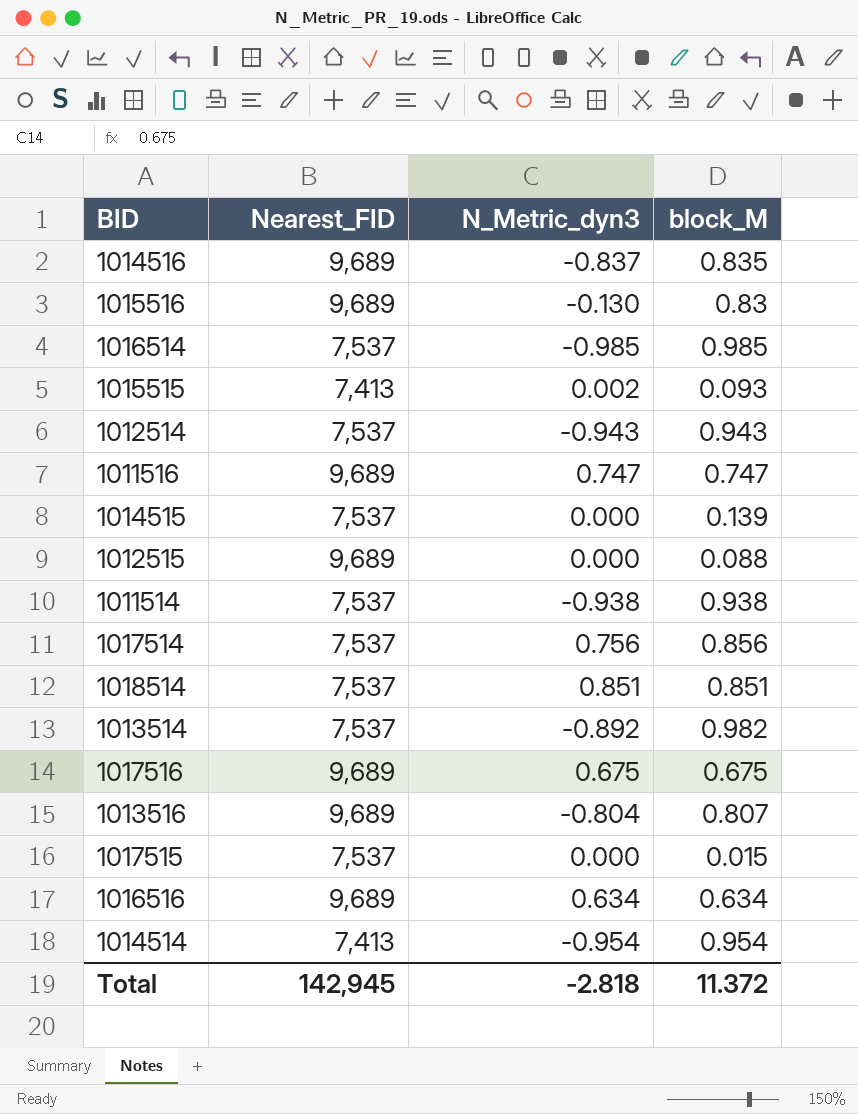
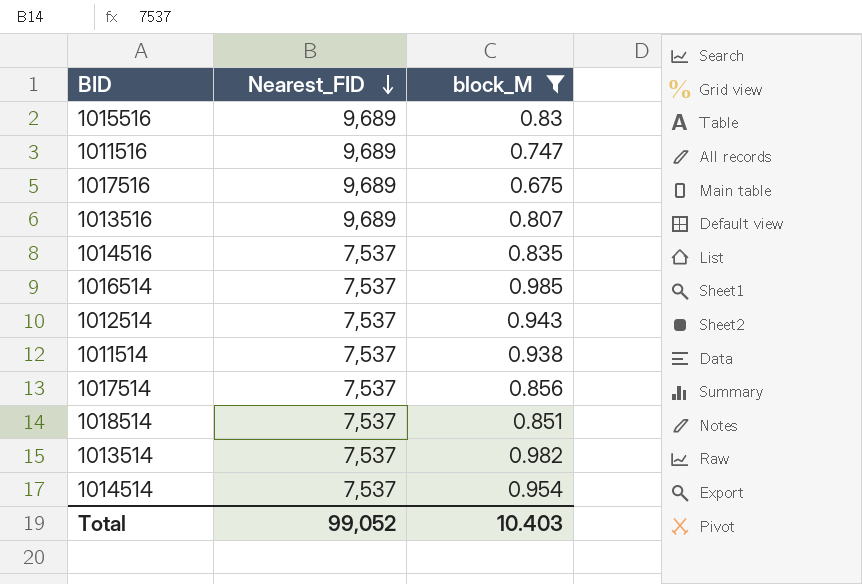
filter: none -> block_M >= 0.675
row order: none -> Nearest_FID descending
column N_Metric_dyn3 | position: 3 -> none
1014516 | Nearest_FID: 9,689 -> 7,537
1014514 | Nearest_FID: 7,413 -> 7,537
Total | Nearest_FID: 142,945 -> 99,052
Total | block_M: 11.372 -> 10.403

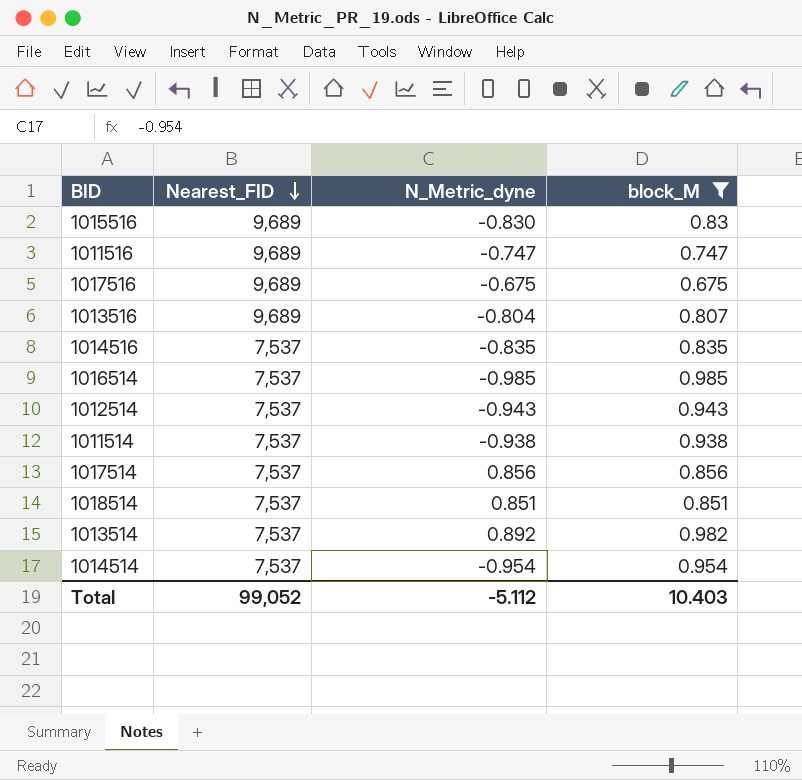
column N_Metric_dyne | position: none -> 3

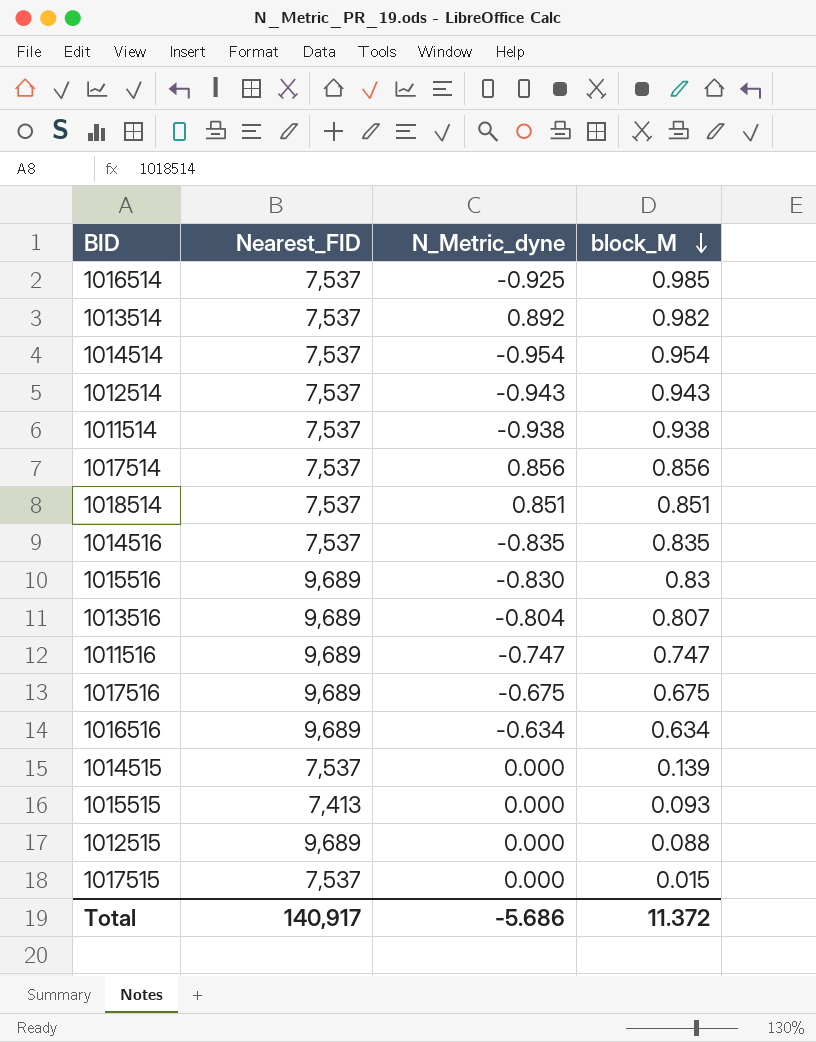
filter: block_M >= 0.675 -> none
row order: Nearest_FID descending -> block_M descending
1016514 | N_Metric_dyne: -0.985 -> -0.925
Total | Nearest_FID: 99,052 -> 140,917
Total | N_Metric_dyne: -5.112 -> -5.686
Total | block_M: 10.403 -> 11.372

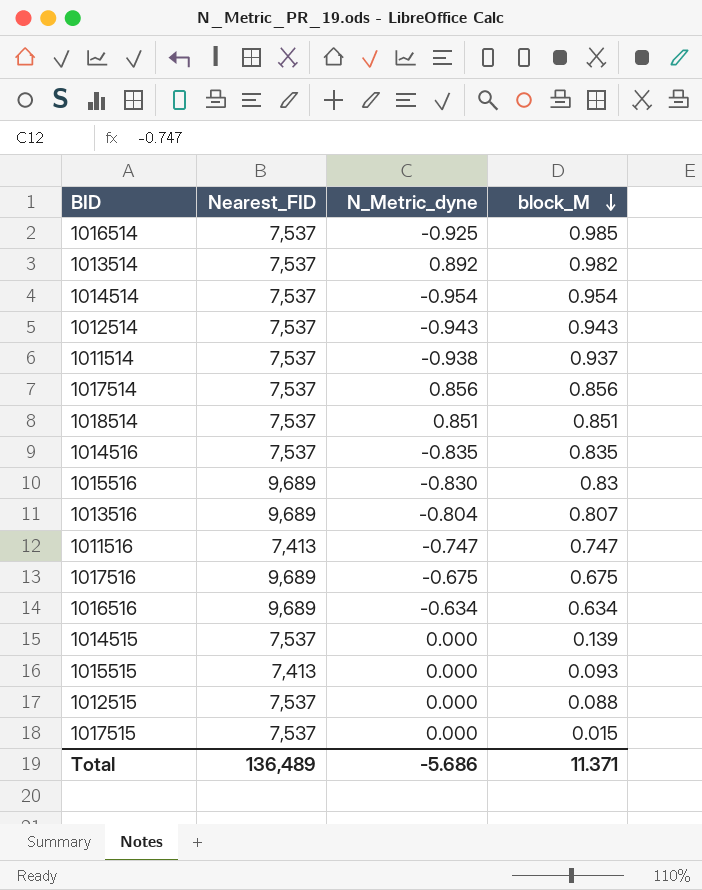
1011514 | block_M: 0.938 -> 0.937
1011516 | Nearest_FID: 9,689 -> 7,413
1012515 | Nearest_FID: 9,689 -> 7,537
Total | Nearest_FID: 140,917 -> 136,489
Total | block_M: 11.372 -> 11.371

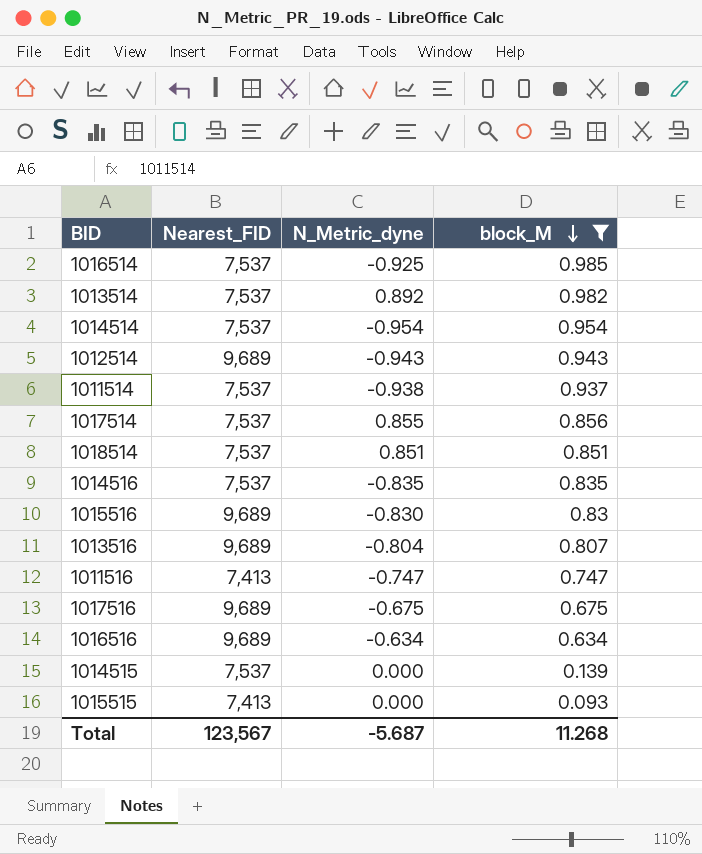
filter: none -> block_M >= 0.093
1012514 | Nearest_FID: 7,537 -> 9,689
1017514 | N_Metric_dyne: 0.856 -> 0.855
Total | Nearest_FID: 136,489 -> 123,567
Total | N_Metric_dyne: -5.686 -> -5.687
Total | block_M: 11.371 -> 11.268

